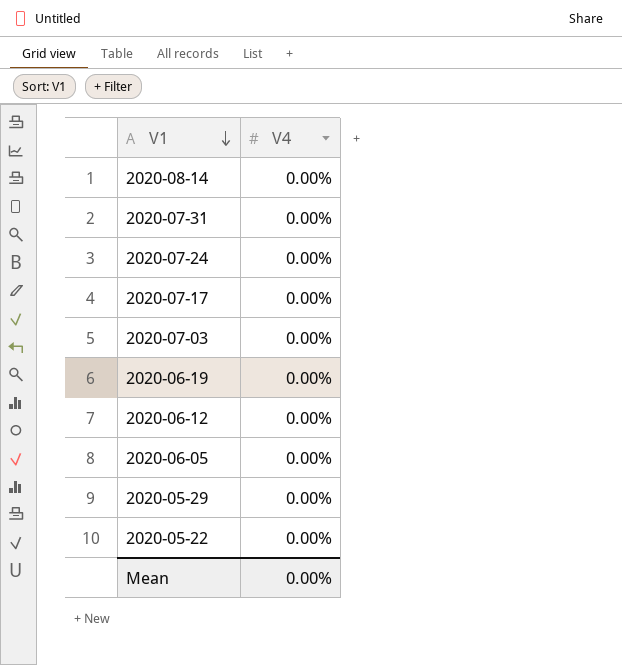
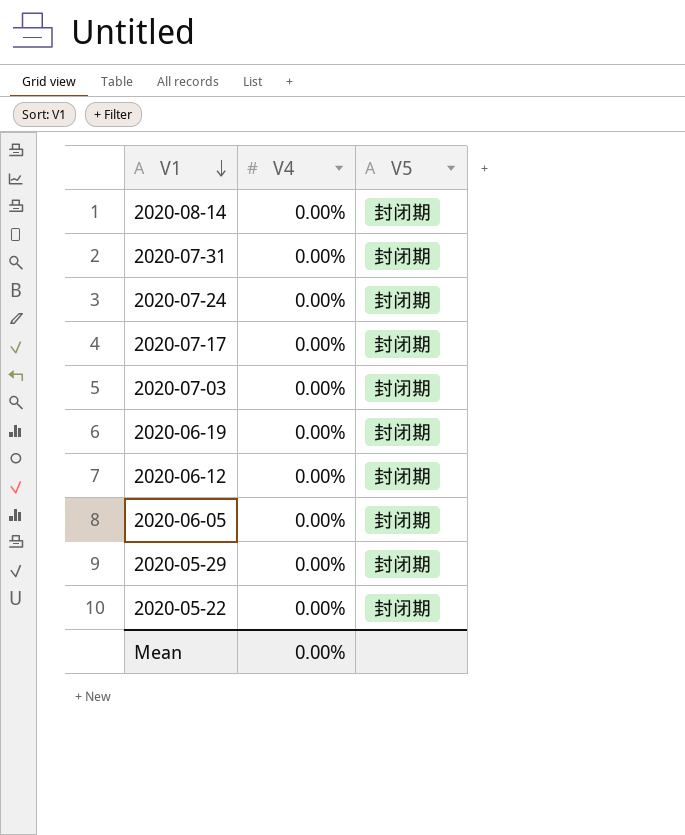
column V5 | position: none -> 3

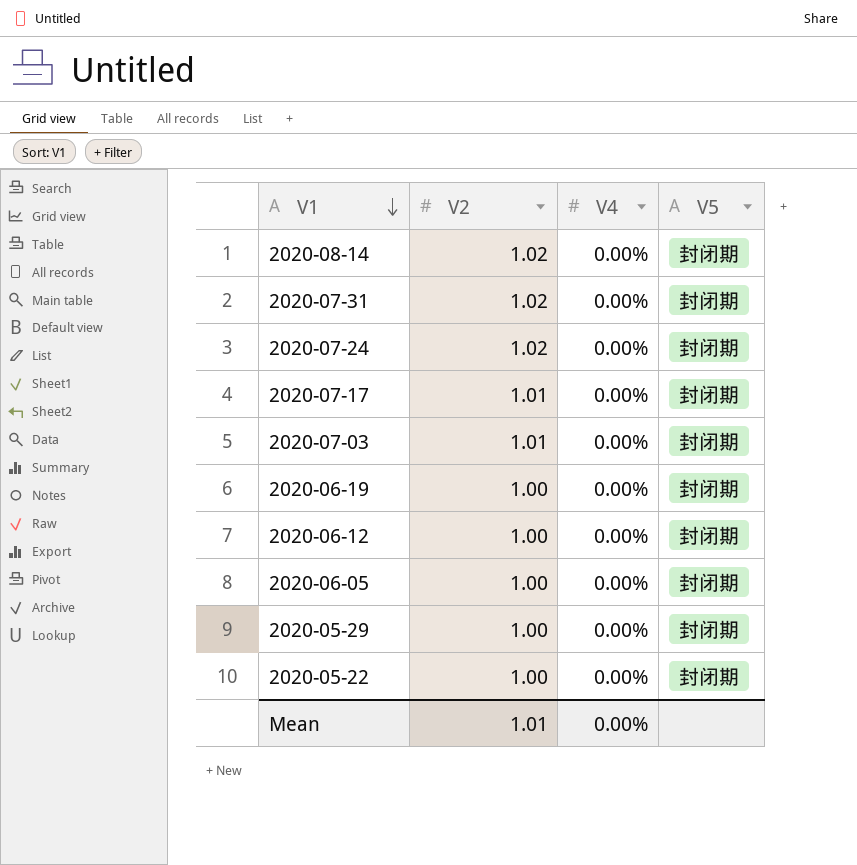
column V2 | position: none -> 2

